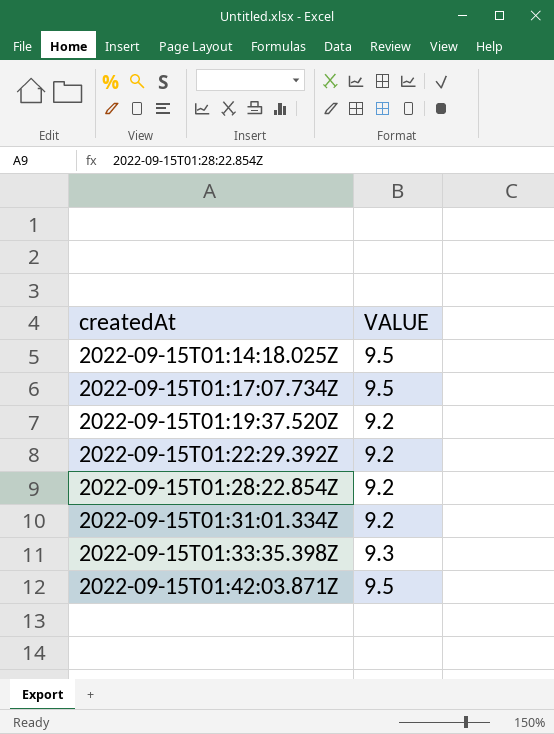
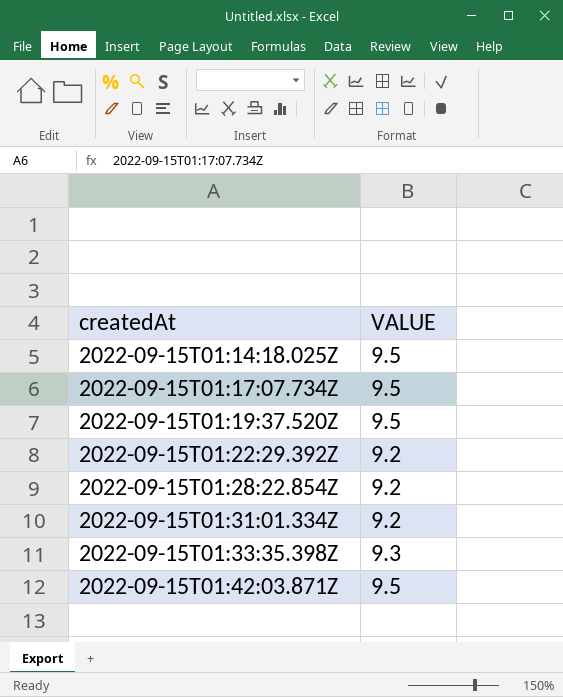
2022-09-15T01:19:37.520Z | VALUE: 9.2 -> 9.5

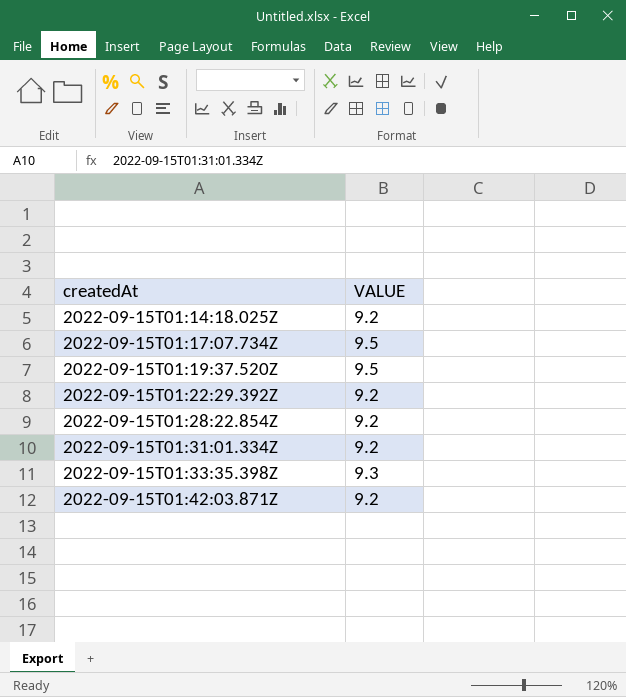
2022-09-15T01:14:18.025Z | VALUE: 9.5 -> 9.2
2022-09-15T01:42:03.871Z | VALUE: 9.5 -> 9.2

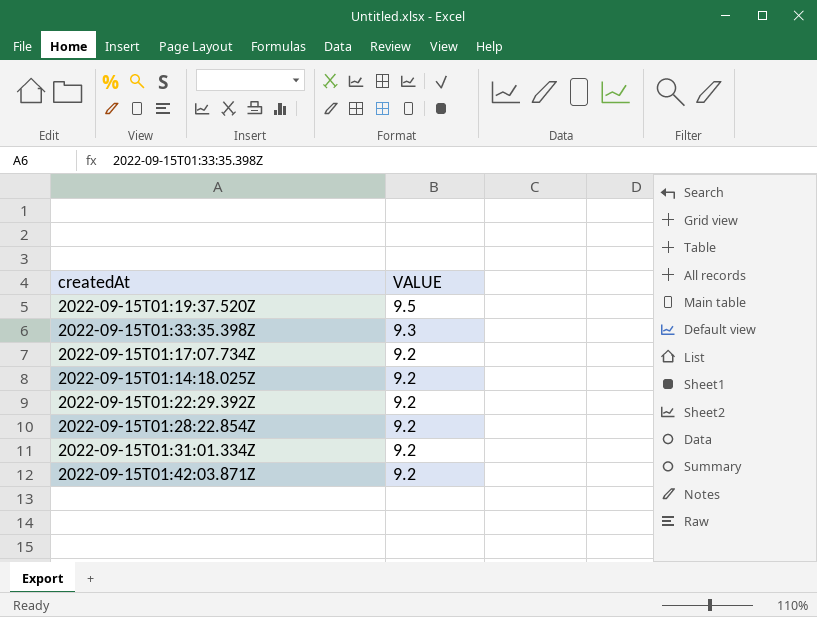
row order: createdAt ascending -> VALUE descending
2022-09-15T01:17:07.734Z | VALUE: 9.5 -> 9.2

